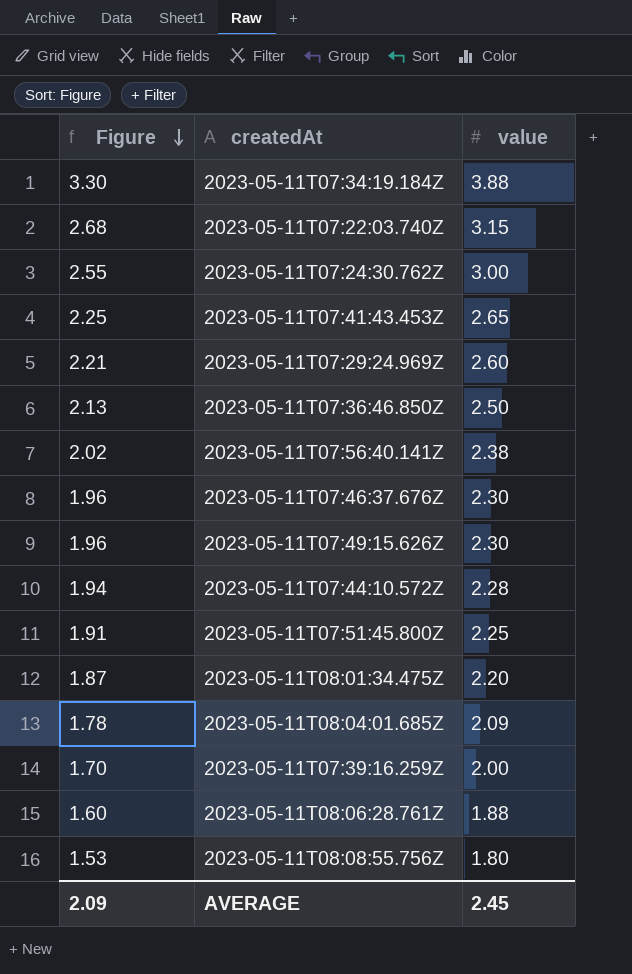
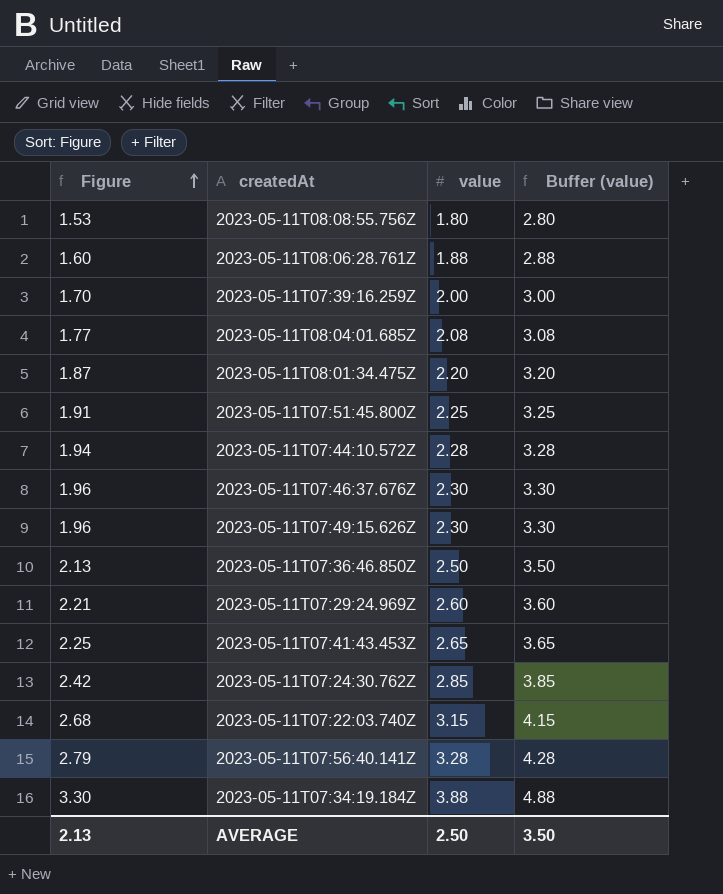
row order: Figure descending -> Figure ascending
column Buffer (value) | formula: none -> [value] + 1
2023-05-11T08:04:01.685Z | Figure: 1.78 -> 1.77
2023-05-11T08:04:01.685Z | value: 2.09 -> 2.08
2023-05-11T07:24:30.762Z | Figure: 2.55 -> 2.42
2023-05-11T07:24:30.762Z | value: 3.00 -> 2.85
2023-05-11T07:56:40.141Z | Figure: 2.02 -> 2.79
2023-05-11T07:56:40.141Z | value: 2.38 -> 3.28
AVERAGE | Figure: 2.09 -> 2.13
AVERAGE | value: 2.45 -> 2.50

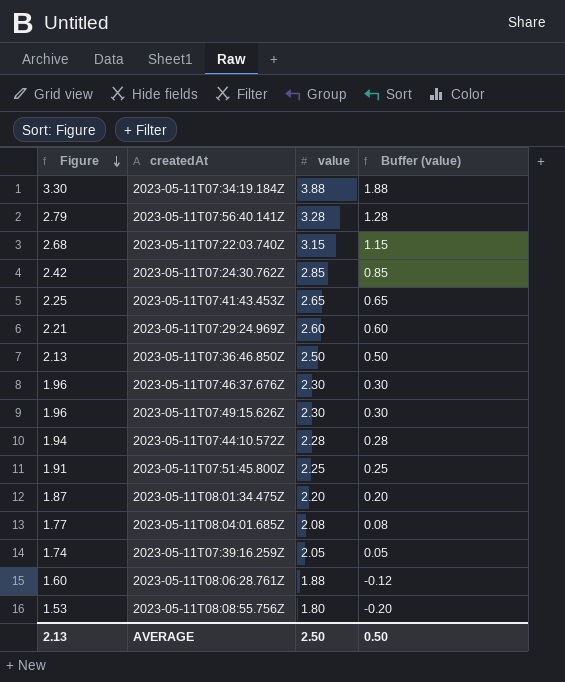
row order: Figure ascending -> Figure descending
column Buffer (value) | formula: [value] + 1 -> [value] - 2
2023-05-11T07:39:16.259Z | Figure: 1.70 -> 1.74
2023-05-11T07:39:16.259Z | value: 2.00 -> 2.05
AVERAGE | Buffer (value): 3.50 -> 0.50

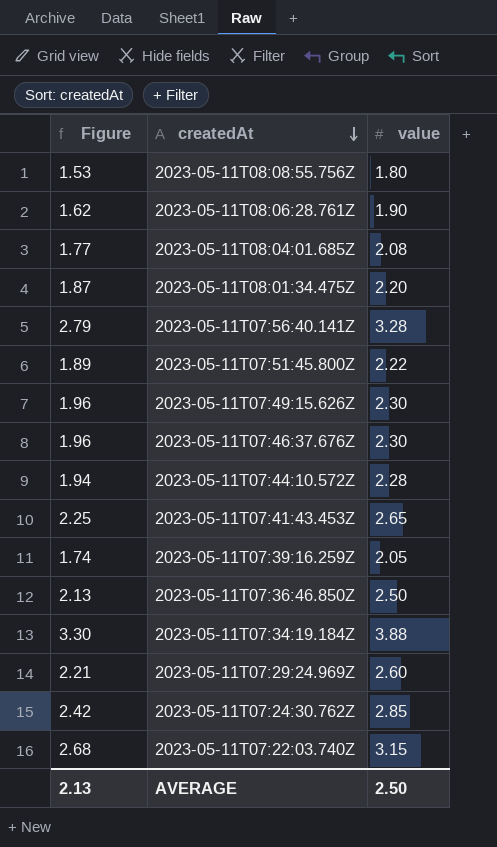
row order: Figure descending -> createdAt descending
column Buffer (value) | formula: [value] - 2 -> none
2023-05-11T08:06:28.761Z | Figure: 1.60 -> 1.62
2023-05-11T08:06:28.761Z | value: 1.88 -> 1.90
2023-05-11T07:51:45.800Z | Figure: 1.91 -> 1.89
2023-05-11T07:51:45.800Z | value: 2.25 -> 2.22

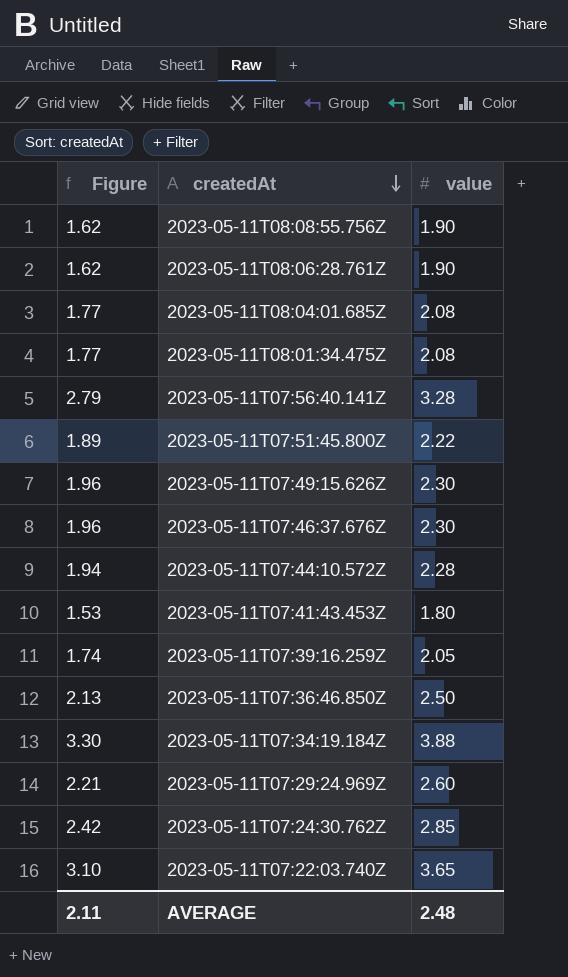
2023-05-11T08:08:55.756Z | Figure: 1.53 -> 1.62
2023-05-11T08:08:55.756Z | value: 1.80 -> 1.90
2023-05-11T08:01:34.475Z | Figure: 1.87 -> 1.77
2023-05-11T08:01:34.475Z | value: 2.20 -> 2.08
2023-05-11T07:41:43.453Z | Figure: 2.25 -> 1.53
2023-05-11T07:41:43.453Z | value: 2.65 -> 1.80
2023-05-11T07:22:03.740Z | Figure: 2.68 -> 3.10
2023-05-11T07:22:03.740Z | value: 3.15 -> 3.65
AVERAGE | Figure: 2.13 -> 2.11
AVERAGE | value: 2.50 -> 2.48

